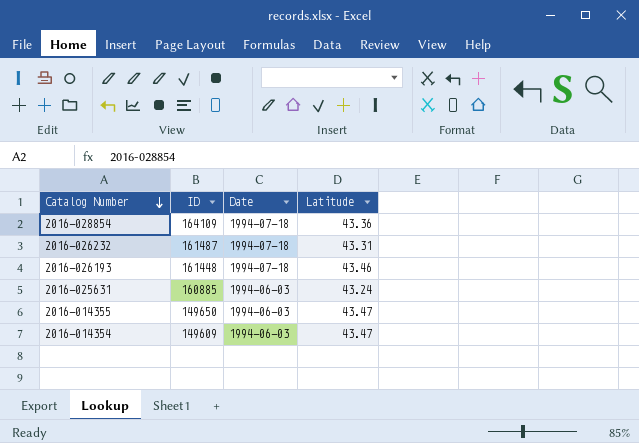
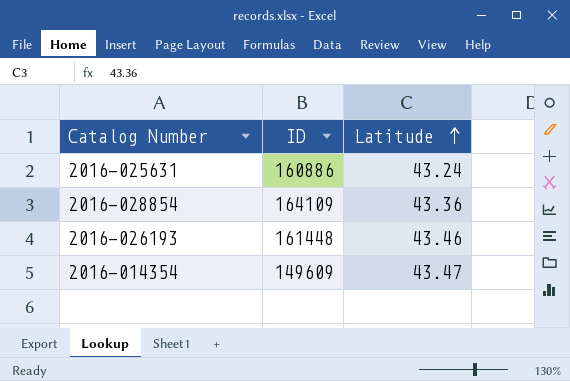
row order: Catalog Number descending -> Latitude ascending
column Date | position: 3 -> none
row 2016-026232: 161487 | 1994-07-18 | 43.31 -> none
row 2016-014355: 149650 | 1994-06-03 | 43.47 -> none
2016-025631 | ID: 160885 -> 160886

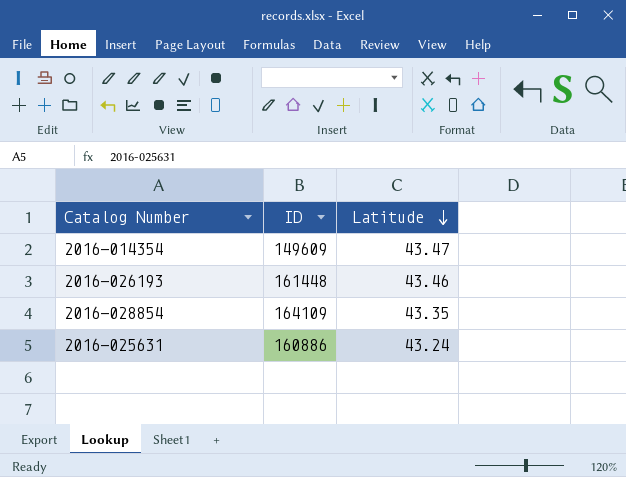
row order: Latitude ascending -> Latitude descending
2016-028854 | Latitude: 43.36 -> 43.35

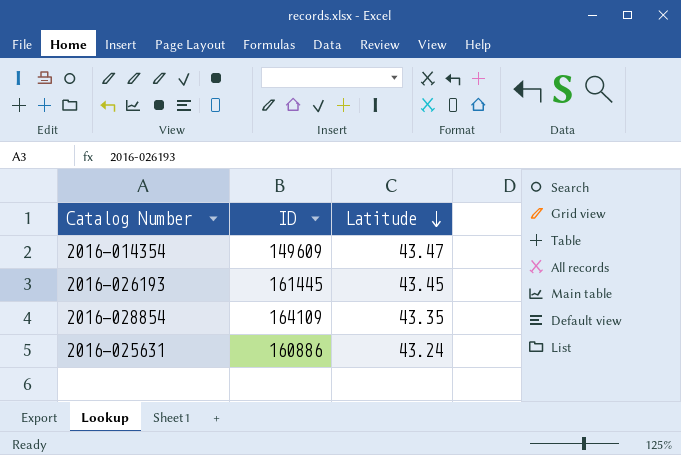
2016-026193 | ID: 161448 -> 161445
2016-026193 | Latitude: 43.46 -> 43.45

